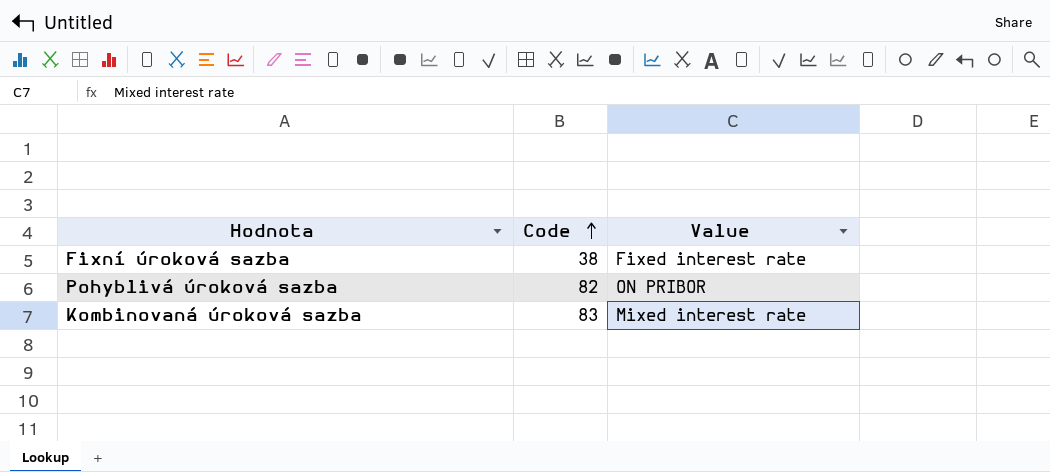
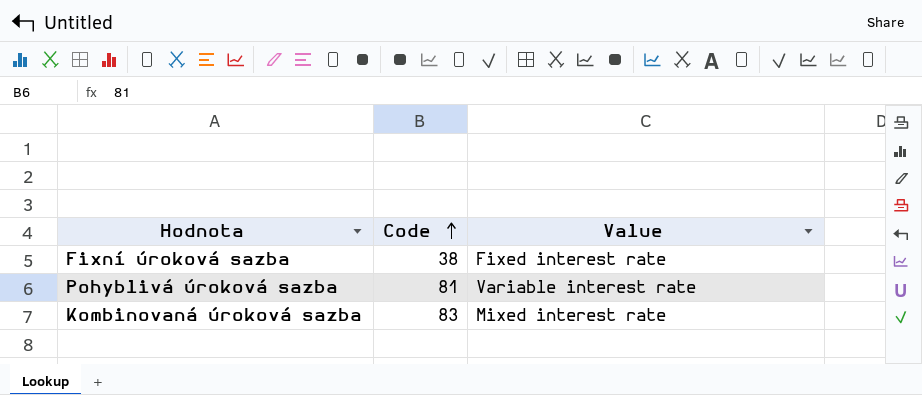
Pohyblivá úroková sazba | Code: 82 -> 81
Pohyblivá úroková sazba | Value: ON PRIBOR -> Variable interest rate

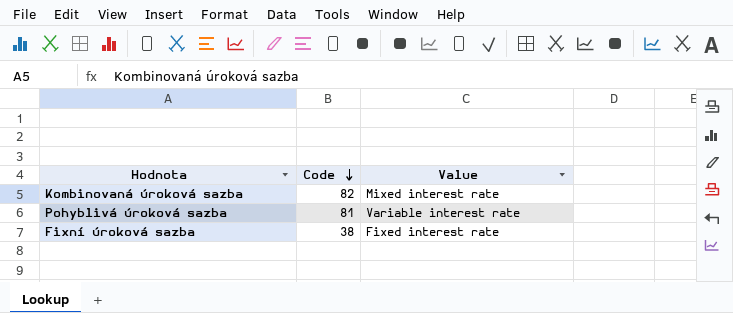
row order: Code ascending -> Code descending
Kombinovaná úroková sazba | Code: 83 -> 82

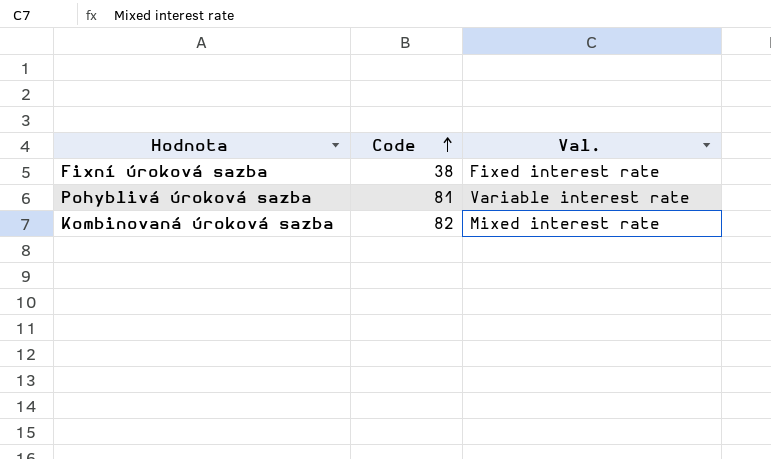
row order: Code descending -> Code ascending
column name: Value -> Val.

